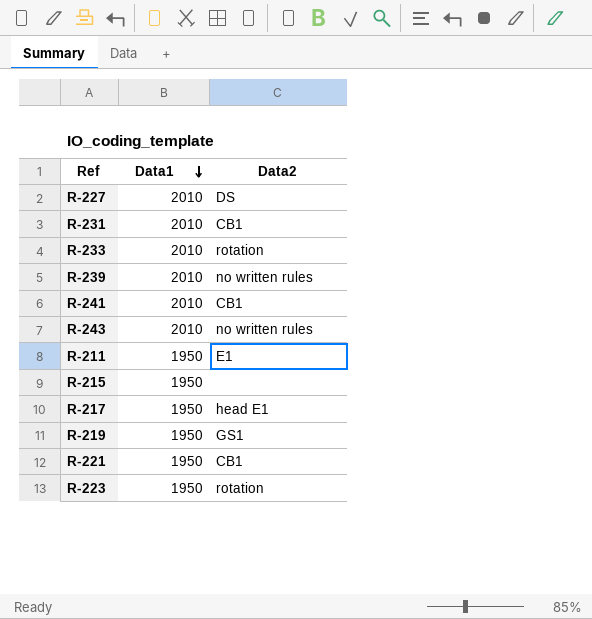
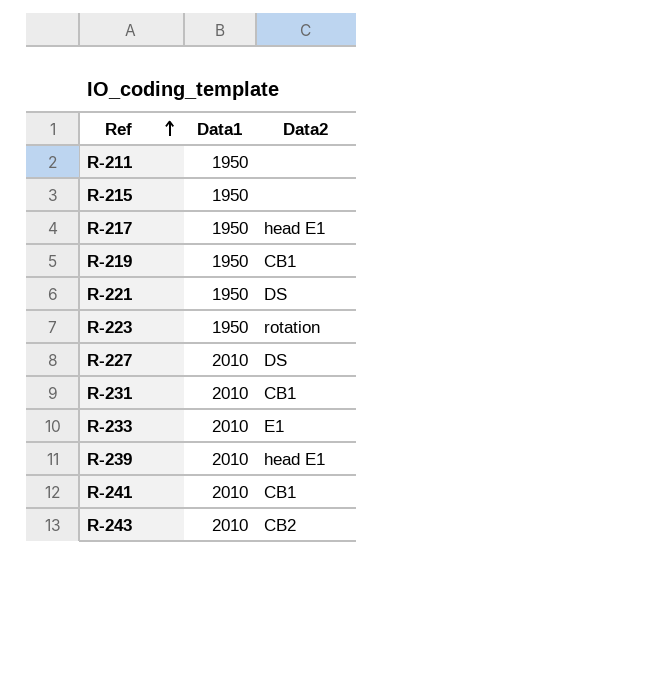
row order: Data1 descending -> Ref ascending
R-211 | Data2: E1 -> none
R-219 | Data2: GS1 -> CB1
R-221 | Data2: CB1 -> DS
R-233 | Data2: rotation -> E1
R-239 | Data2: no written rules -> head E1
R-243 | Data2: no written rules -> CB2

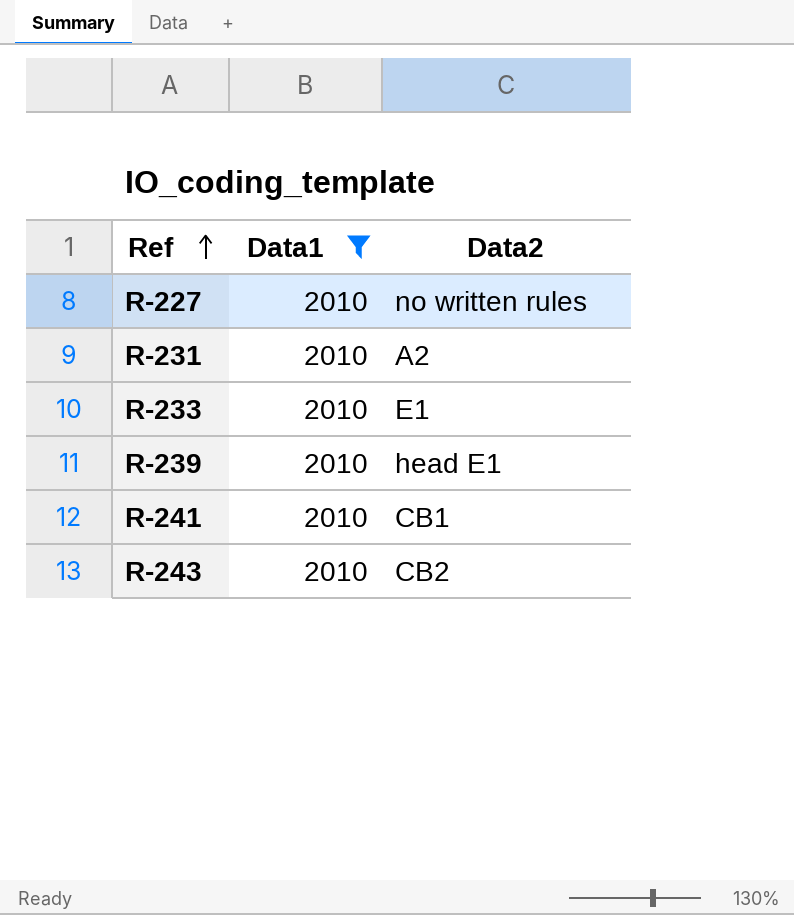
filter: none -> Data1 = 2010
R-227 | Data2: DS -> no written rules
R-231 | Data2: CB1 -> A2

